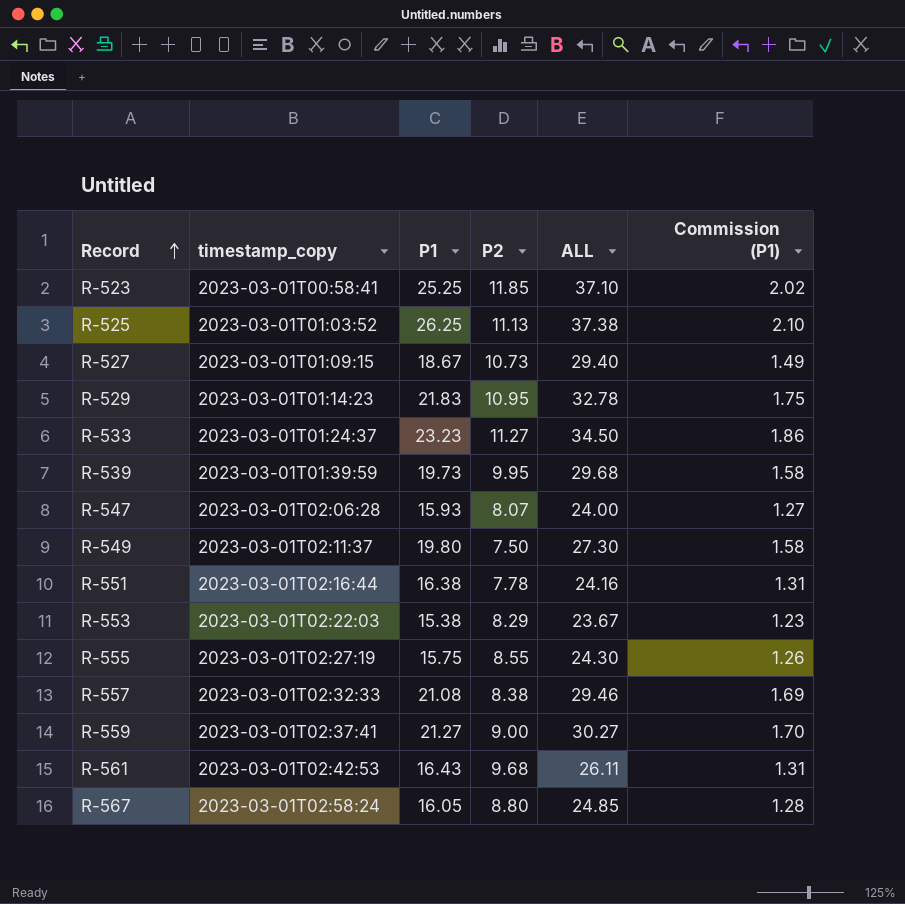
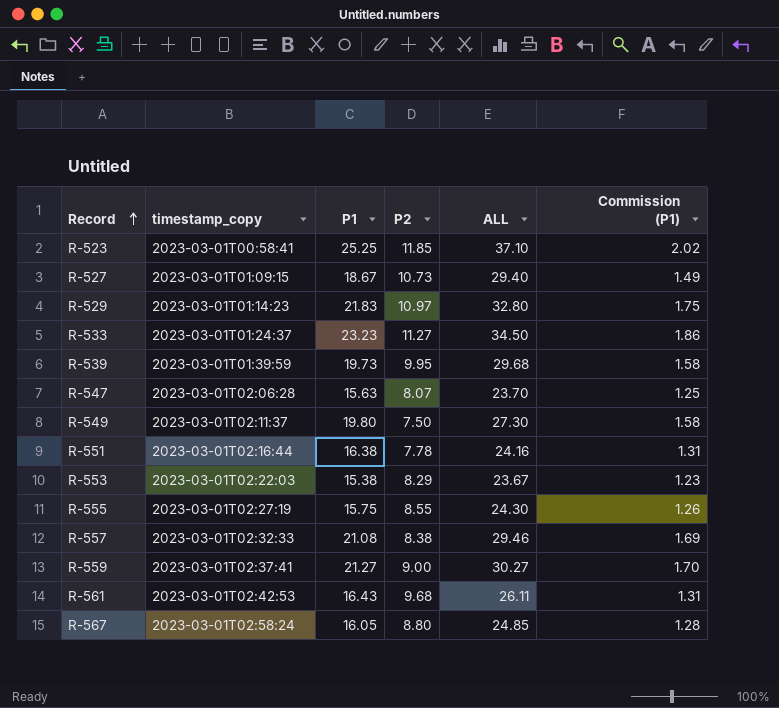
row R-525: 2023-03-01T01:03:52 | 26.25 | 11.13 | 37.38 | 2.10 -> none
R-529 | P2: 10.95 -> 10.97
R-529 | ALL: 32.78 -> 32.80
R-547 | P1: 15.93 -> 15.63
R-547 | ALL: 24.00 -> 23.70
R-547 | Commission (P1): 1.27 -> 1.25

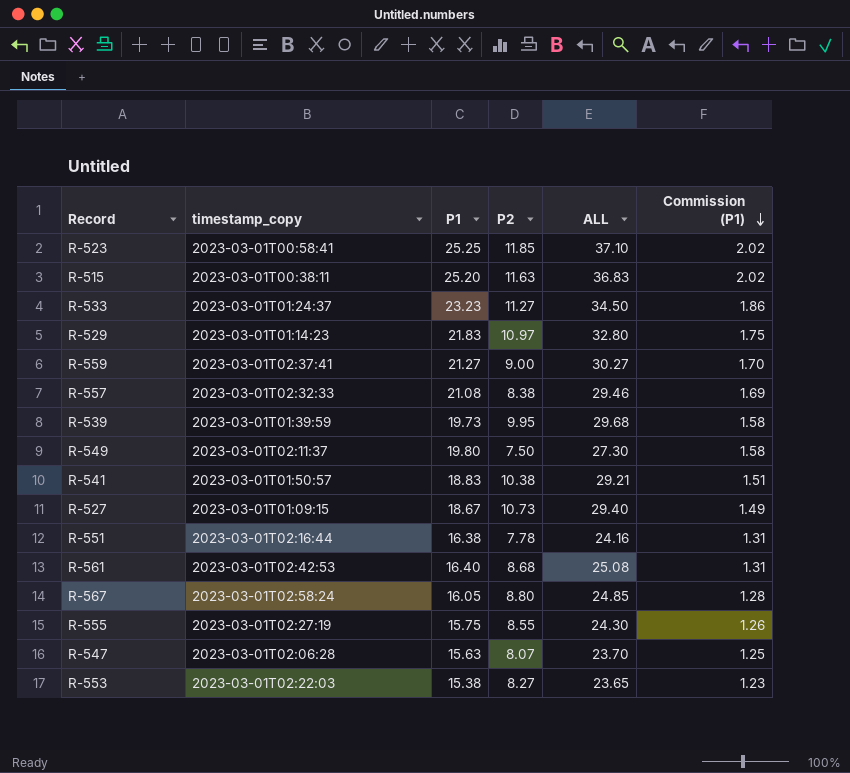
row order: Record ascending -> Commission (P1) descending
row R-515: none -> 2023-03-01T00:38:11 | 25.20 | 11.63 | 36.83 | 2.02
row R-541: none -> 2023-03-01T01:50:57 | 18.83 | 10.38 | 29.21 | 1.51
R-561 | P1: 16.43 -> 16.40
R-561 | P2: 9.68 -> 8.68
R-561 | ALL: 26.11 -> 25.08
R-553 | P2: 8.29 -> 8.27
R-553 | ALL: 23.67 -> 23.65

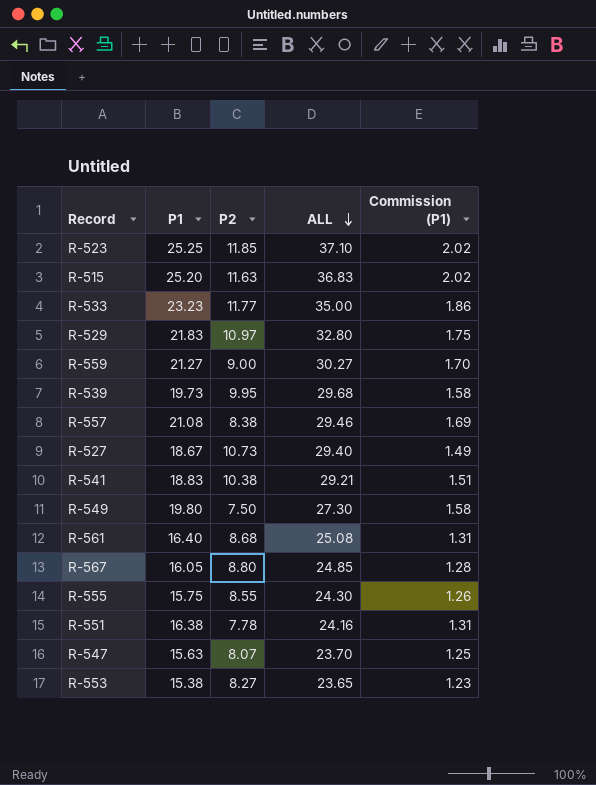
row order: Commission (P1) descending -> ALL descending
column timestamp_copy | position: 2 -> none
R-533 | P2: 11.27 -> 11.77
R-533 | ALL: 34.50 -> 35.00

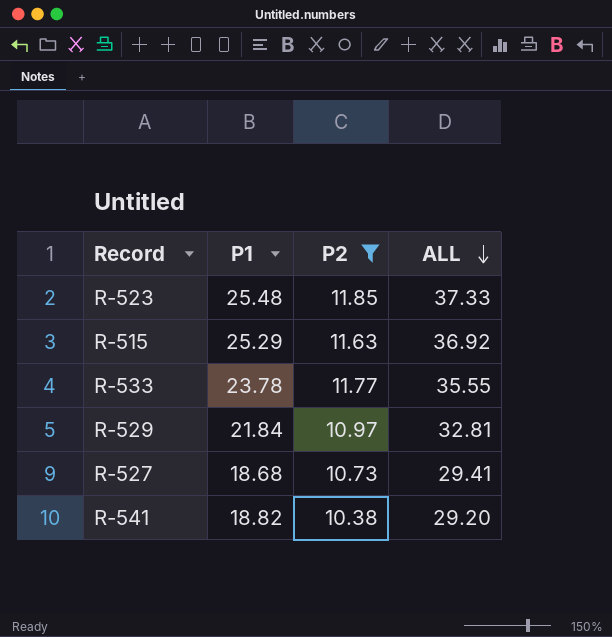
filter: none -> P2 >= 10.38
column Commission (P1) | formula: [P1] * 0.08 -> none
R-523 | P1: 25.25 -> 25.48
R-523 | ALL: 37.10 -> 37.33
R-515 | P1: 25.20 -> 25.29
R-515 | ALL: 36.83 -> 36.92
R-533 | P1: 23.23 -> 23.78
R-533 | ALL: 35.00 -> 35.55
R-529 | P1: 21.83 -> 21.84
R-529 | ALL: 32.80 -> 32.81
R-527 | P1: 18.67 -> 18.68
R-527 | ALL: 29.40 -> 29.41
R-541 | P1: 18.83 -> 18.82
R-541 | ALL: 29.21 -> 29.20

